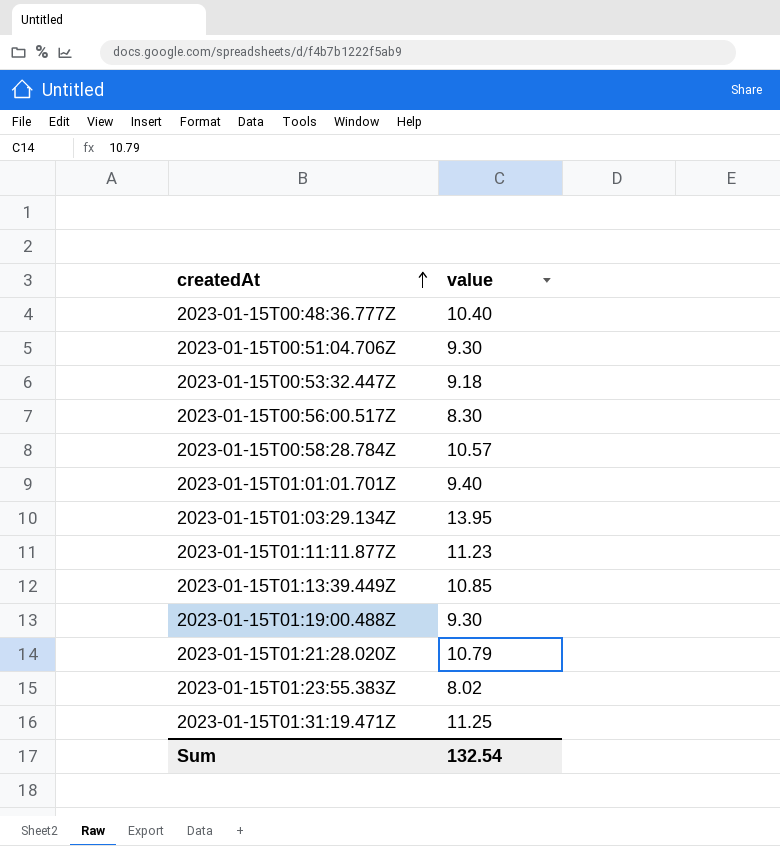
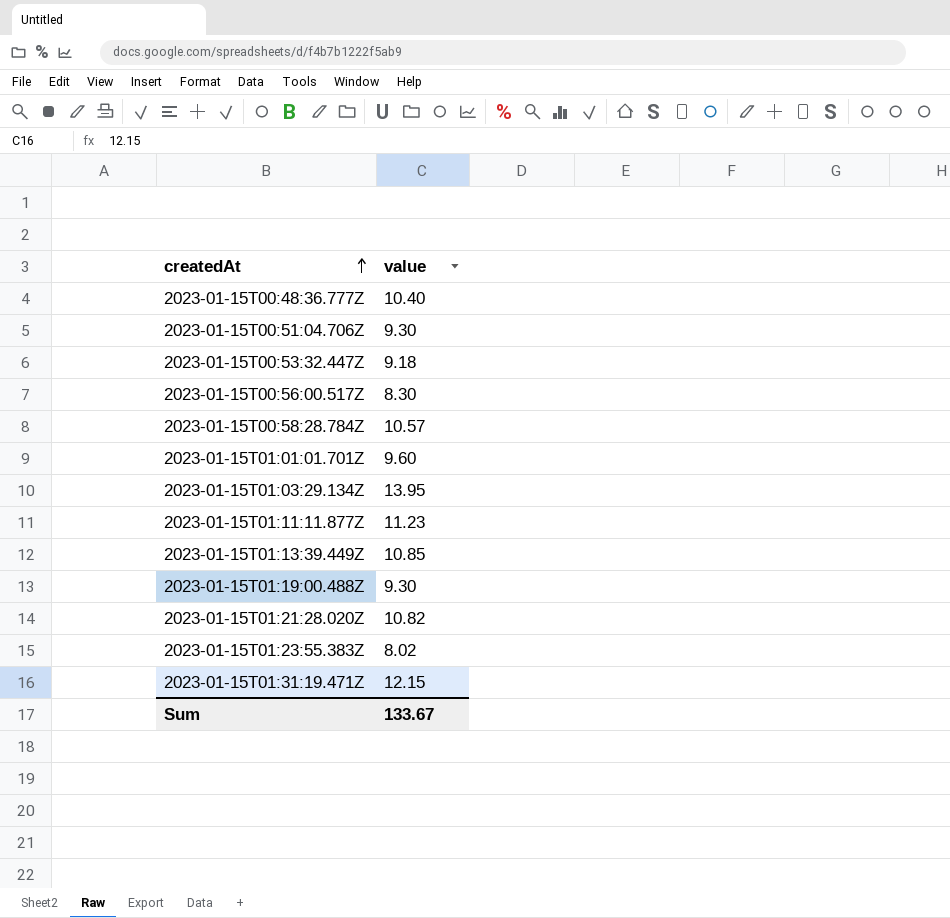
2023-01-15T01:01:01.701Z | value: 9.40 -> 9.60
2023-01-15T01:21:28.020Z | value: 10.79 -> 10.82
2023-01-15T01:31:19.471Z | value: 11.25 -> 12.15
Sum | value: 132.54 -> 133.67

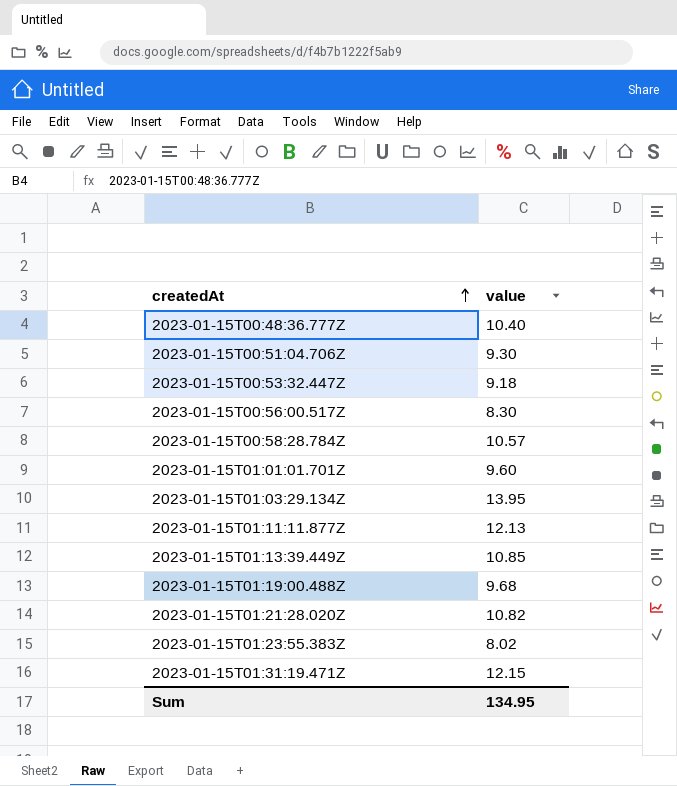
2023-01-15T01:11:11.877Z | value: 11.23 -> 12.13
2023-01-15T01:19:00.488Z | value: 9.30 -> 9.68
Sum | value: 133.67 -> 134.95

